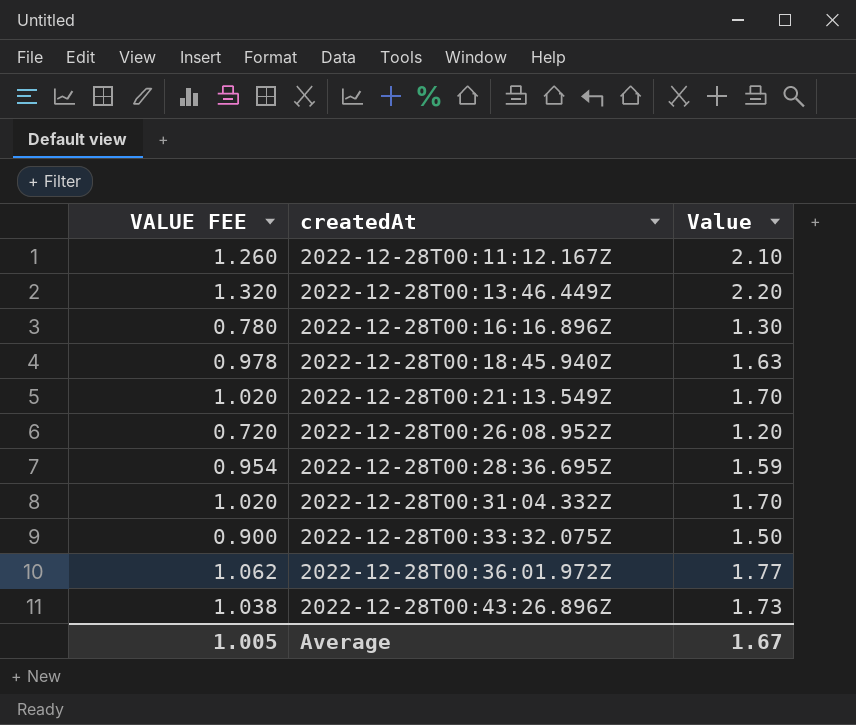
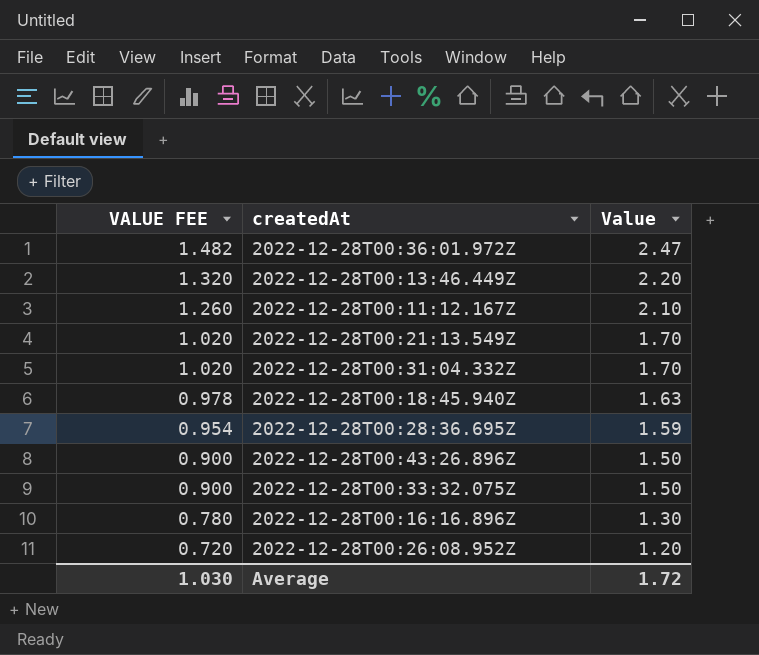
row order: createdAt ascending -> VALUE FEE descending
2022-12-28T00:36:01.972Z | VALUE FEE: 1.062 -> 1.482
2022-12-28T00:36:01.972Z | Value: 1.77 -> 2.47
2022-12-28T00:43:26.896Z | VALUE FEE: 1.038 -> 0.900
2022-12-28T00:43:26.896Z | Value: 1.73 -> 1.50
Average | VALUE FEE: 1.005 -> 1.030
Average | Value: 1.67 -> 1.72

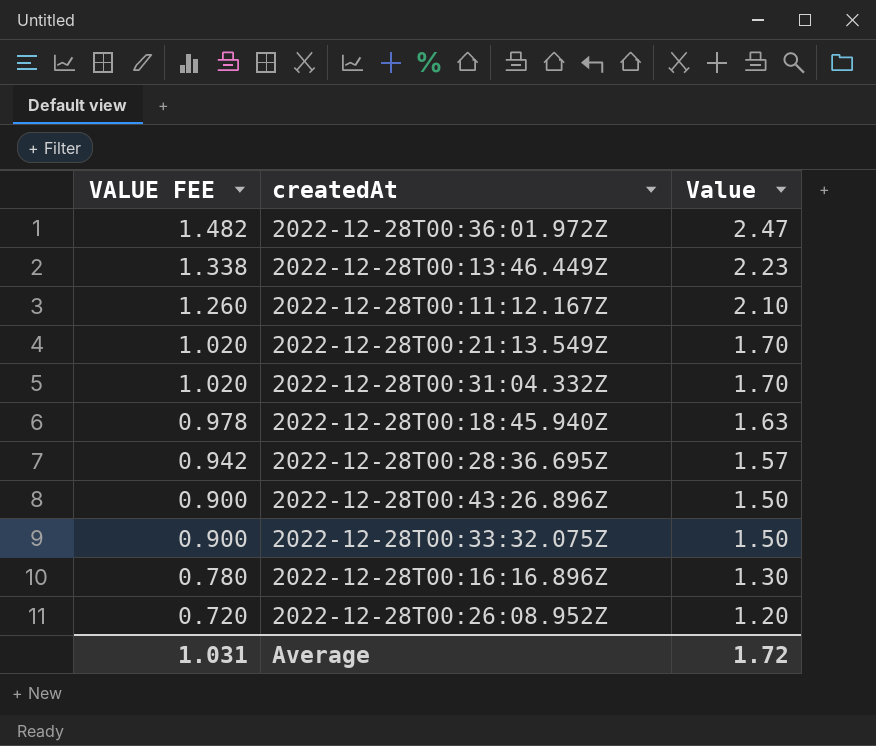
2022-12-28T00:13:46.449Z | VALUE FEE: 1.320 -> 1.338
2022-12-28T00:13:46.449Z | Value: 2.20 -> 2.23
2022-12-28T00:28:36.695Z | VALUE FEE: 0.954 -> 0.942
2022-12-28T00:28:36.695Z | Value: 1.59 -> 1.57
Average | VALUE FEE: 1.030 -> 1.031

